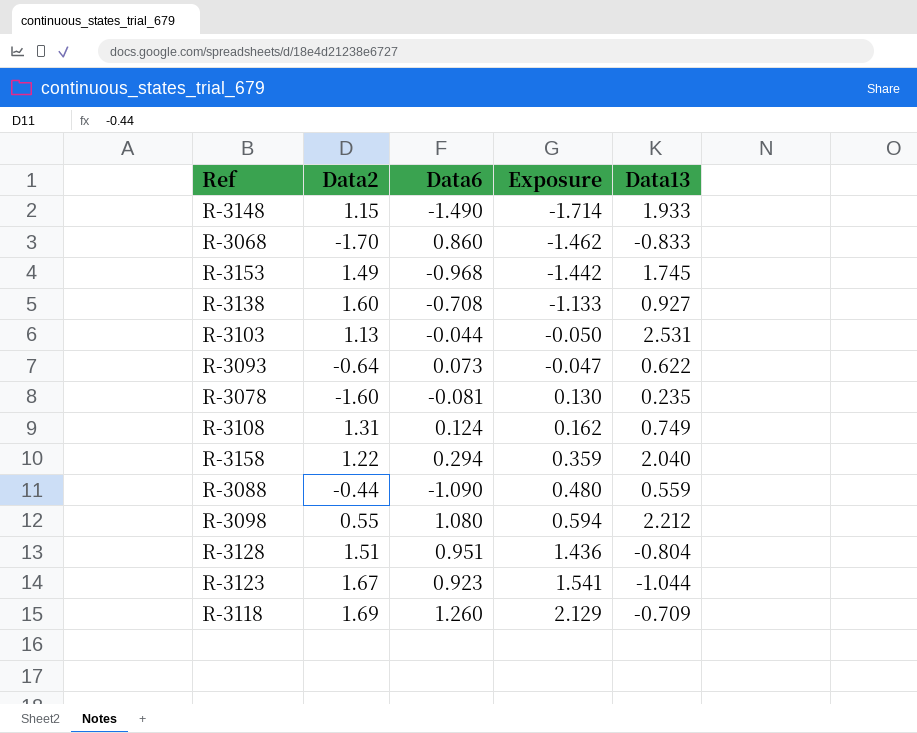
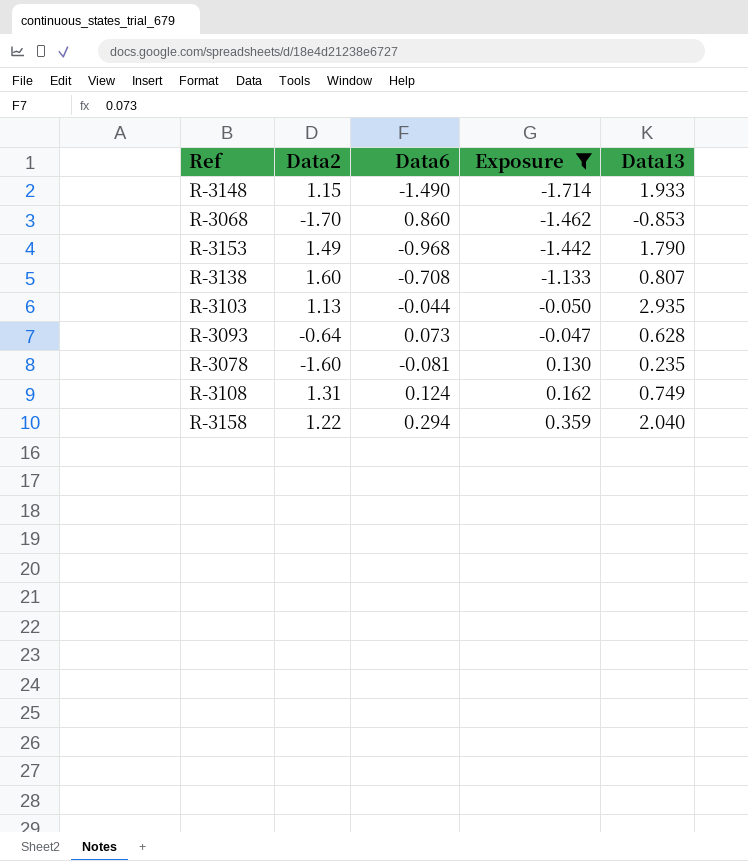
filter: none -> Exposure <= 0.359
R-3068 | Data13: -0.833 -> -0.853
R-3153 | Data13: 1.745 -> 1.790
R-3138 | Data13: 0.927 -> 0.807
R-3103 | Data13: 2.531 -> 2.935
R-3093 | Data13: 0.622 -> 0.628

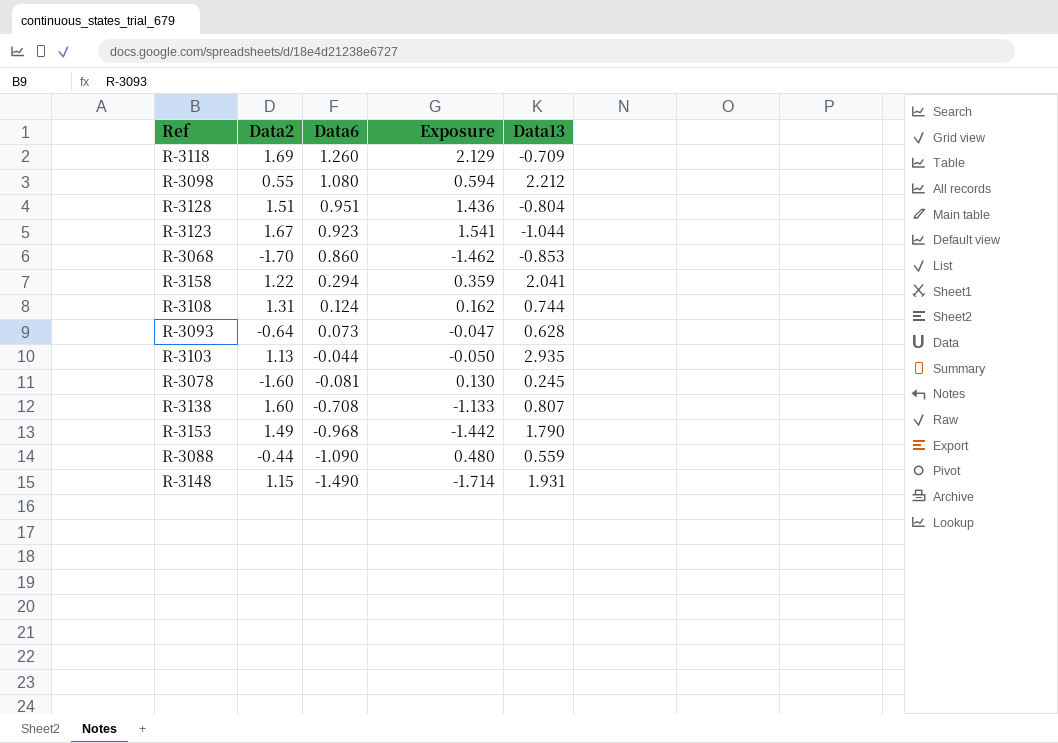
filter: Exposure <= 0.359 -> none
row order: Exposure ascending -> Data6 descending
R-3158 | Data13: 2.040 -> 2.041
R-3108 | Data13: 0.749 -> 0.744
R-3078 | Data13: 0.235 -> 0.245
R-3148 | Data13: 1.933 -> 1.931

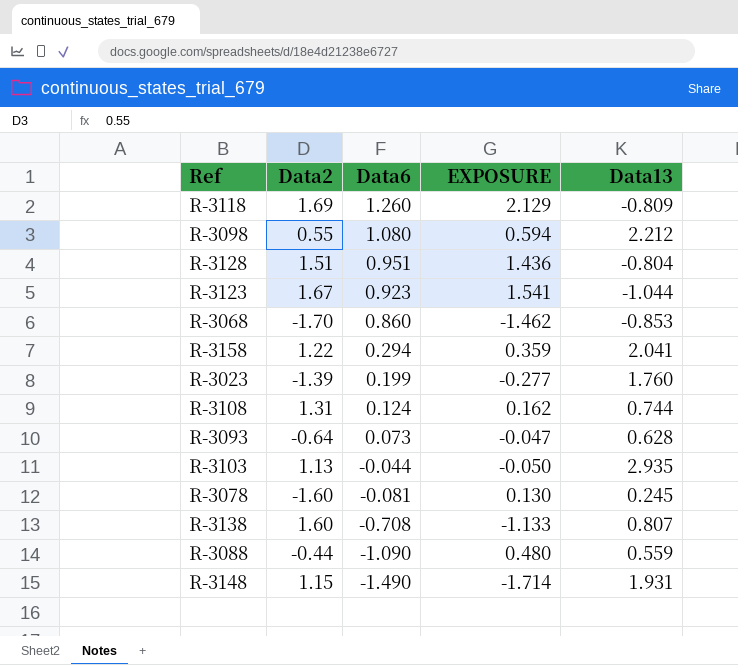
column name: Exposure -> EXPOSURE
row R-3153: 1.49 | -0.968 | -1.442 | 1.790 -> none
R-3118 | Data13: -0.709 -> -0.809
row R-3023: none -> -1.39 | 0.199 | -0.277 | 1.760

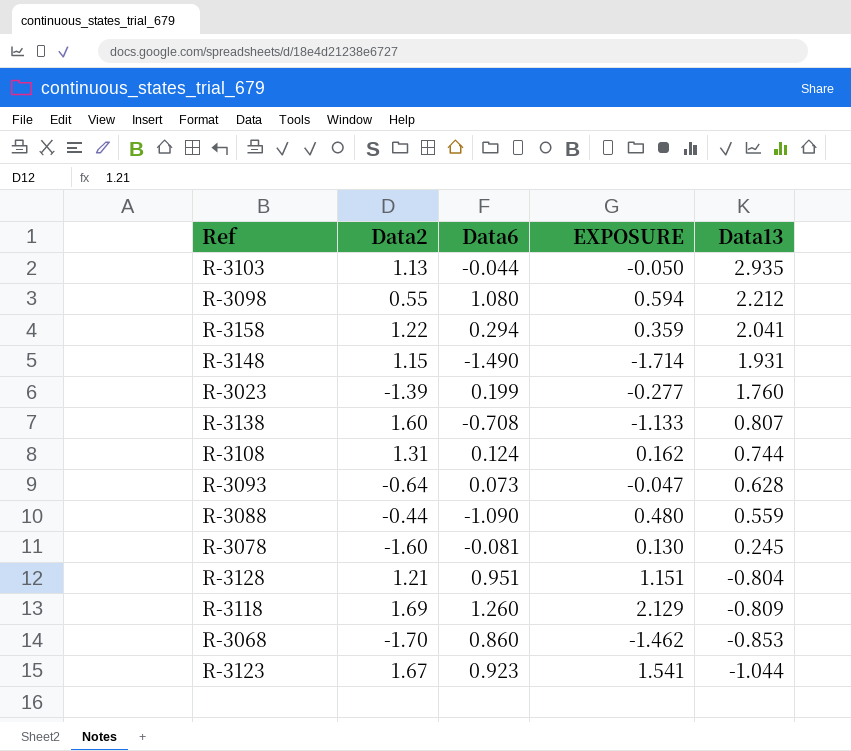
row order: Data6 descending -> Data13 descending
R-3128 | Data2: 1.51 -> 1.21
R-3128 | EXPOSURE: 1.436 -> 1.151

